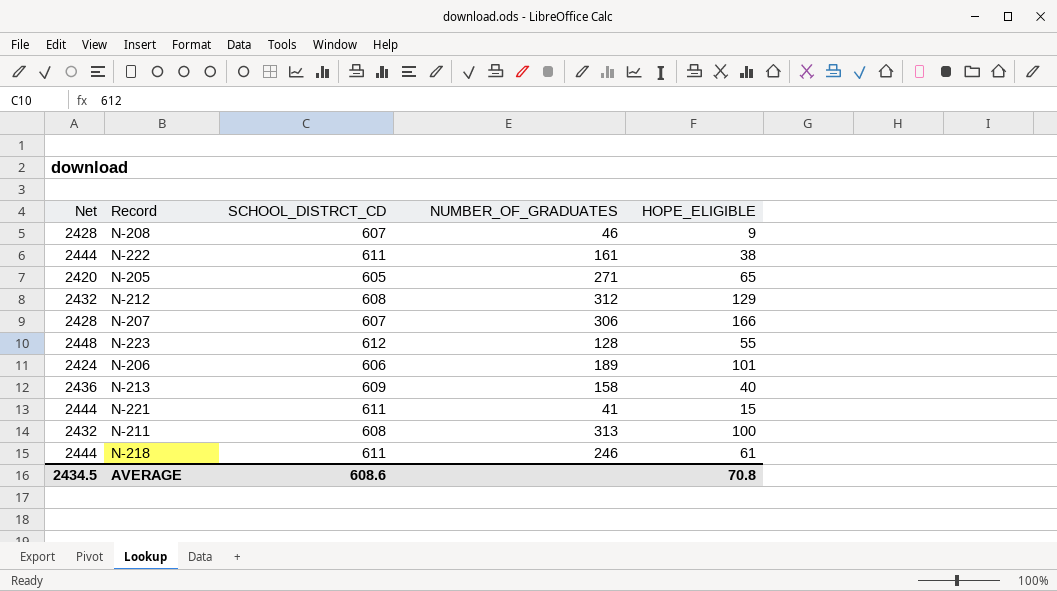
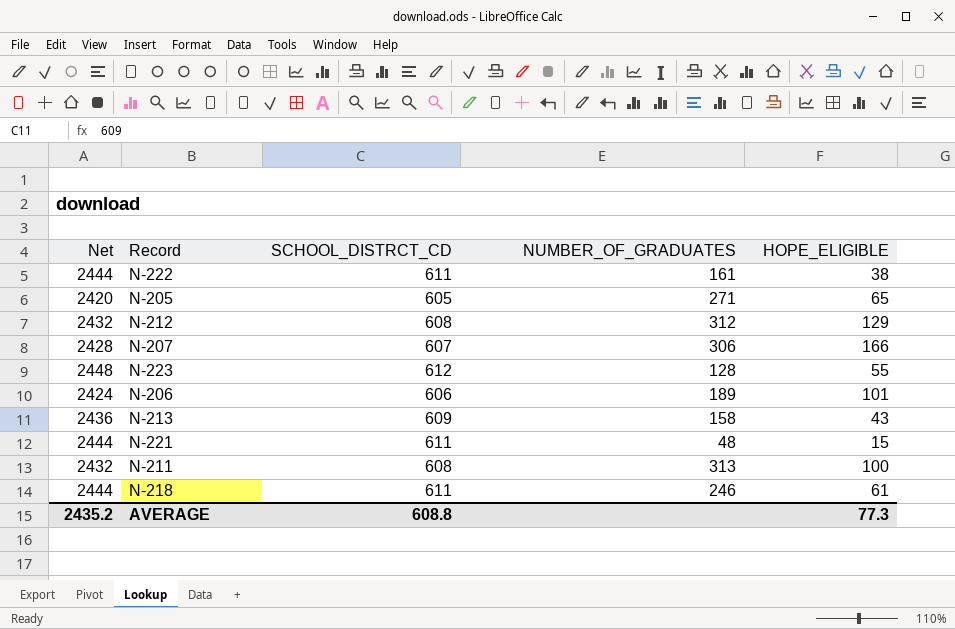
row N-208: 2428 | 607 | 46 | 9 -> none
N-213 | HOPE_ELIGIBLE: 40 -> 43
N-221 | NUMBER_OF_GRADUATES: 41 -> 48
AVERAGE | Net: 2434.5 -> 2435.2
AVERAGE | SCHOOL_DISTRCT_CD: 608.6 -> 608.8
AVERAGE | HOPE_ELIGIBLE: 70.8 -> 77.3

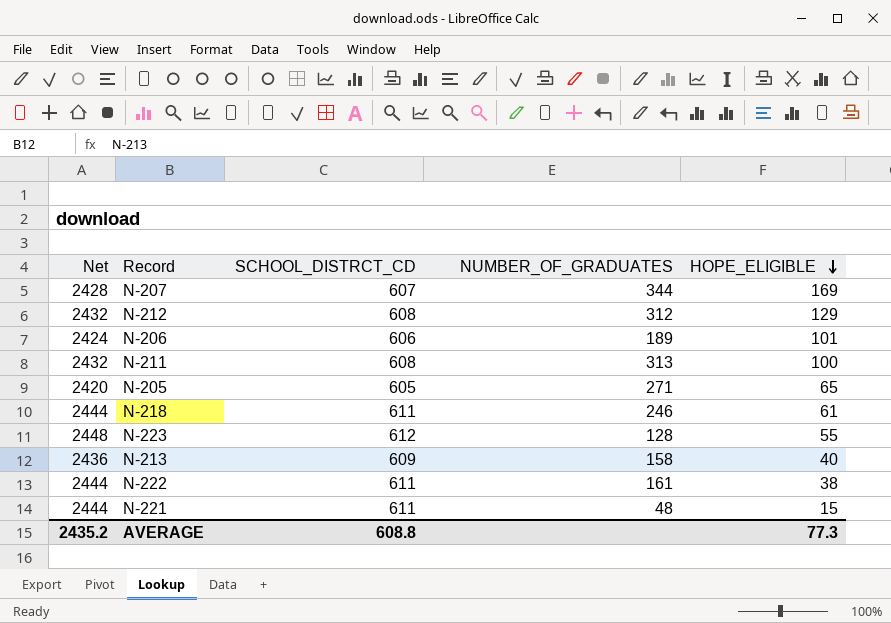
row order: none -> HOPE_ELIGIBLE descending
N-207 | NUMBER_OF_GRADUATES: 306 -> 344
N-207 | HOPE_ELIGIBLE: 166 -> 169
N-213 | HOPE_ELIGIBLE: 43 -> 40

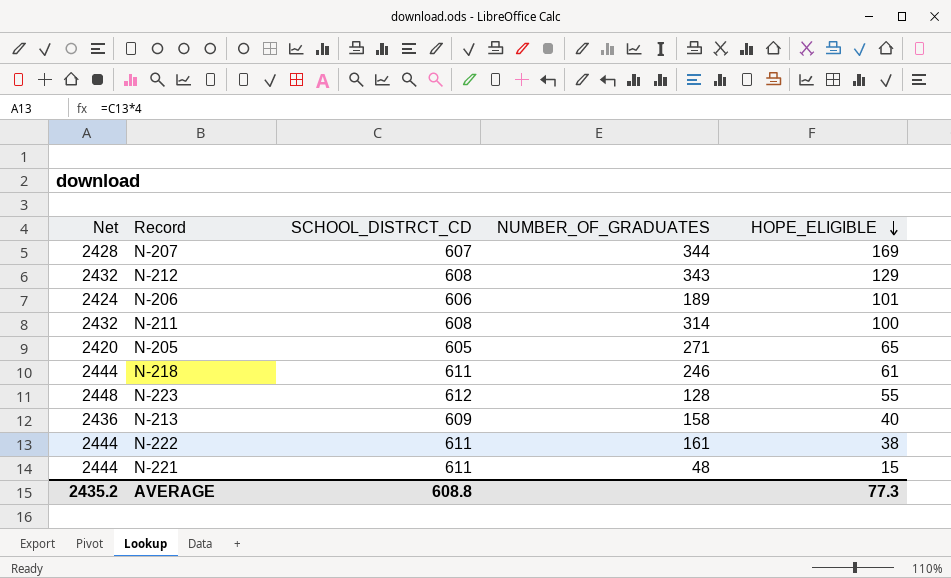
N-212 | NUMBER_OF_GRADUATES: 312 -> 343
N-211 | NUMBER_OF_GRADUATES: 313 -> 314

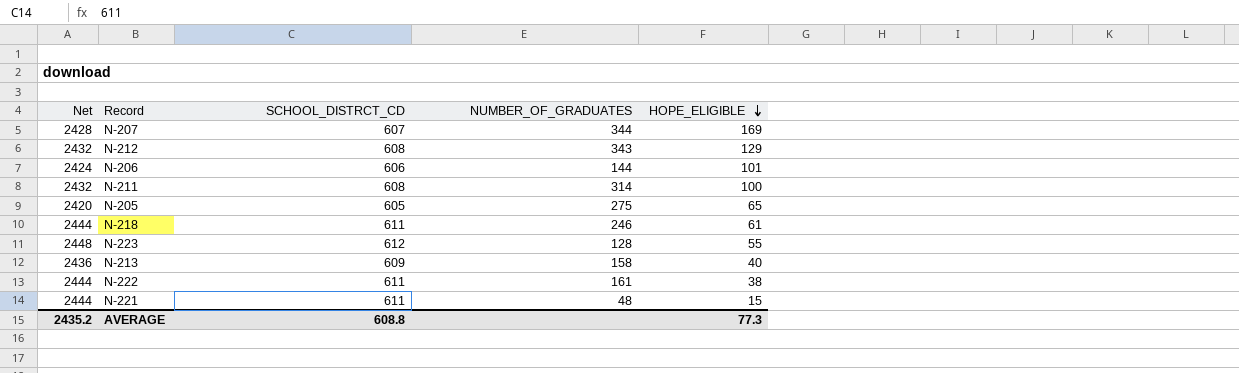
N-206 | NUMBER_OF_GRADUATES: 189 -> 144
N-205 | NUMBER_OF_GRADUATES: 271 -> 275

